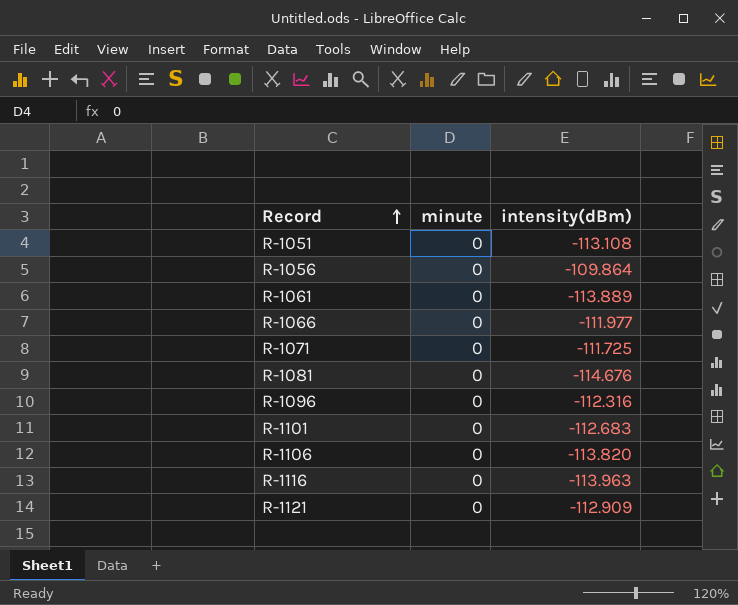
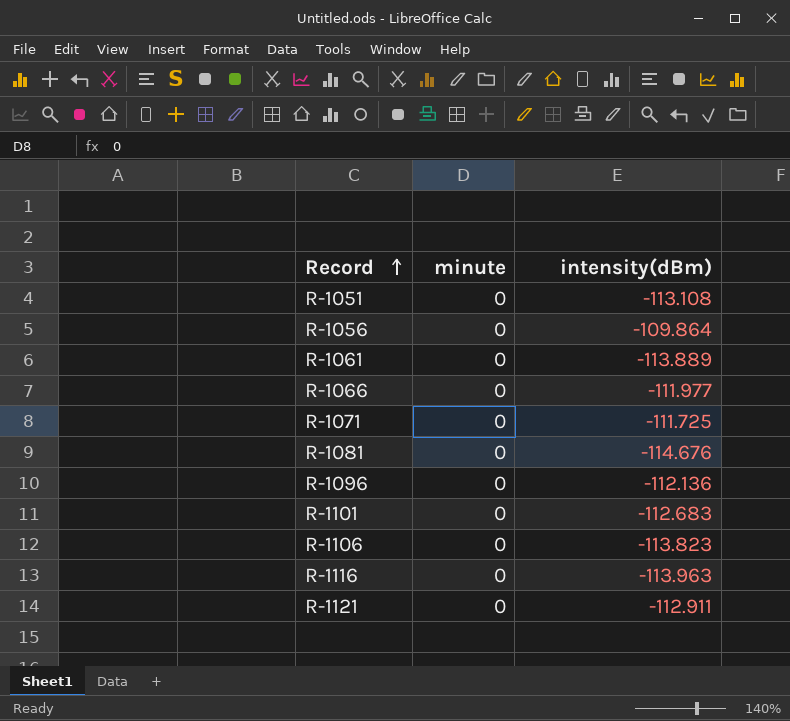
R-1096 | intensity(dBm): -112.316 -> -112.136
R-1106 | intensity(dBm): -113.820 -> -113.823
R-1121 | intensity(dBm): -112.909 -> -112.911

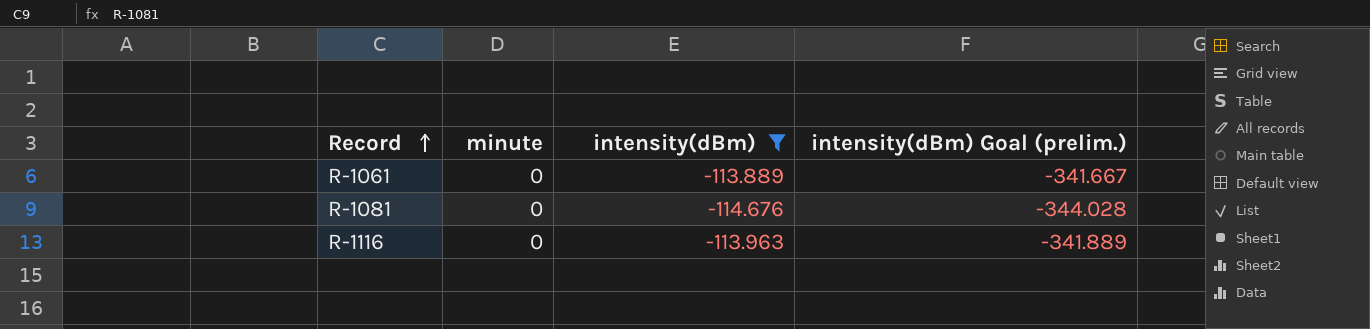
filter: none -> intensity(dBm) <= -113.889
column intensity(dBm) Goal (prelim.) | formula: none -> [intensity(dBm)] * 3

